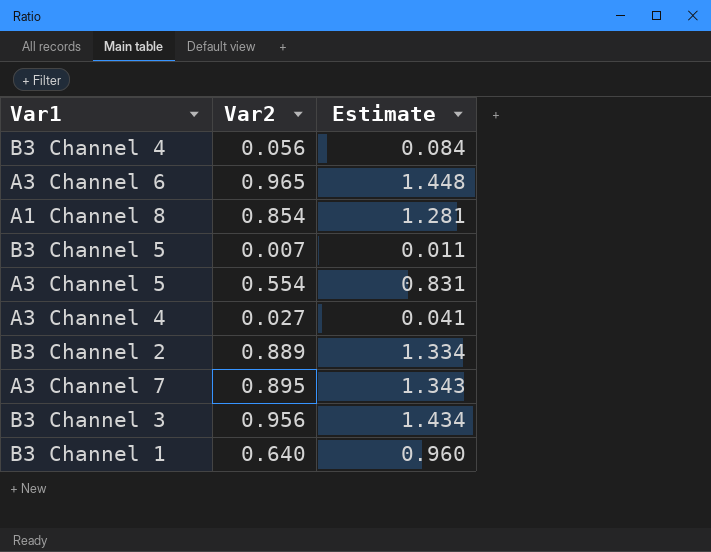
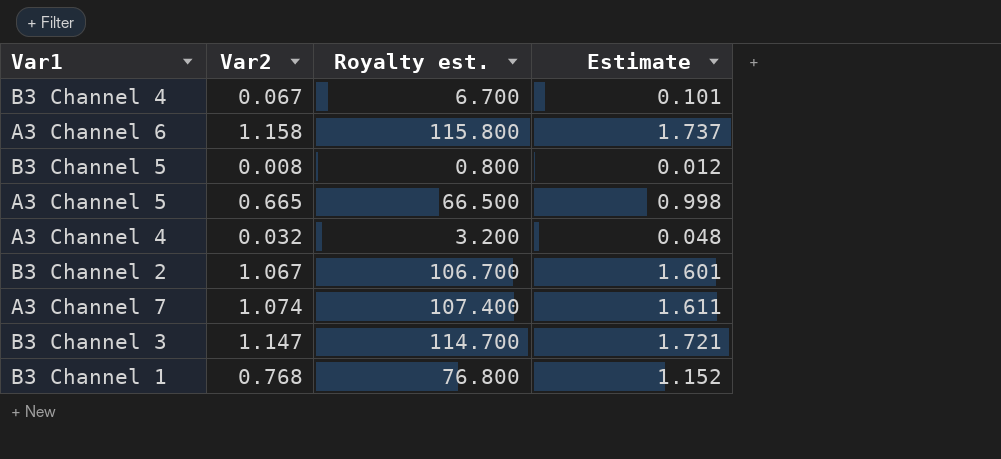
column Royalty est. | formula: none -> [Var2] * 100
row A1 Channel 8: 0.854 | 1.281 -> none
B3 Channel 4 | Var2: 0.056 -> 0.067
B3 Channel 4 | Estimate: 0.084 -> 0.101
A3 Channel 6 | Var2: 0.965 -> 1.158
A3 Channel 6 | Estimate: 1.448 -> 1.737
B3 Channel 5 | Var2: 0.007 -> 0.008
B3 Channel 5 | Estimate: 0.011 -> 0.012
A3 Channel 5 | Var2: 0.554 -> 0.665
A3 Channel 5 | Estimate: 0.831 -> 0.998
A3 Channel 4 | Var2: 0.027 -> 0.032
A3 Channel 4 | Estimate: 0.041 -> 0.048
B3 Channel 2 | Var2: 0.889 -> 1.067
B3 Channel 2 | Estimate: 1.334 -> 1.601
A3 Channel 7 | Var2: 0.895 -> 1.074
A3 Channel 7 | Estimate: 1.343 -> 1.611
B3 Channel 3 | Var2: 0.956 -> 1.147
B3 Channel 3 | Estimate: 1.434 -> 1.721
B3 Channel 1 | Var2: 0.640 -> 0.768
B3 Channel 1 | Estimate: 0.960 -> 1.152

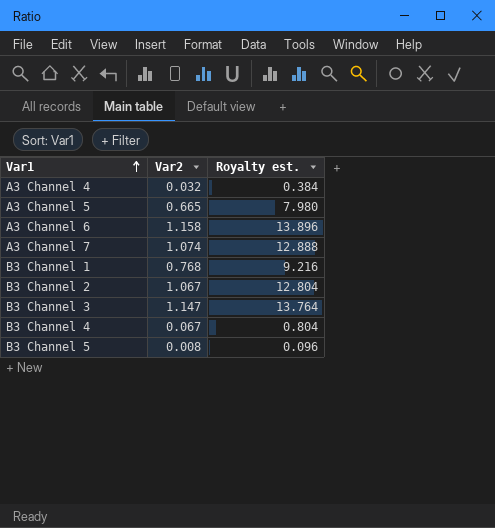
row order: none -> Var1 ascending
column Estimate | formula: [Var2] * 1.5 -> none
column Royalty est. | formula: [Var2] * 100 -> [Var2] * 12

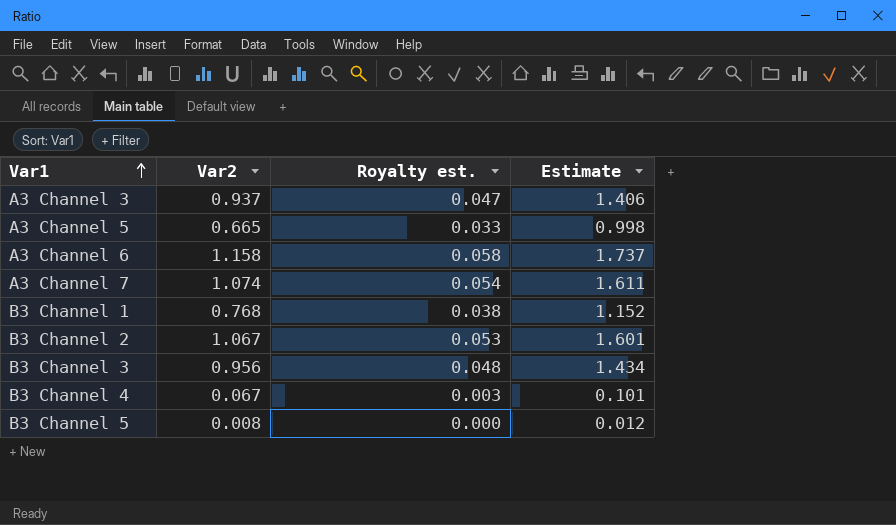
column Royalty est. | formula: [Var2] * 12 -> [Var2] * 0.05
column Estimate | formula: none -> [Var2] * 1.5
row A3 Channel 4: 0.032 | 0.384 -> none
row A3 Channel 3: none -> 0.937 | 0.047 | 1.406
B3 Channel 3 | Var2: 1.147 -> 0.956

